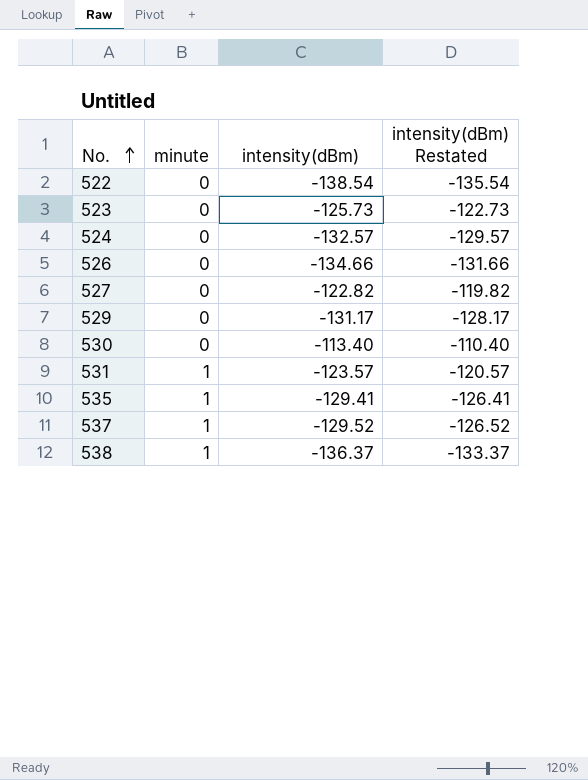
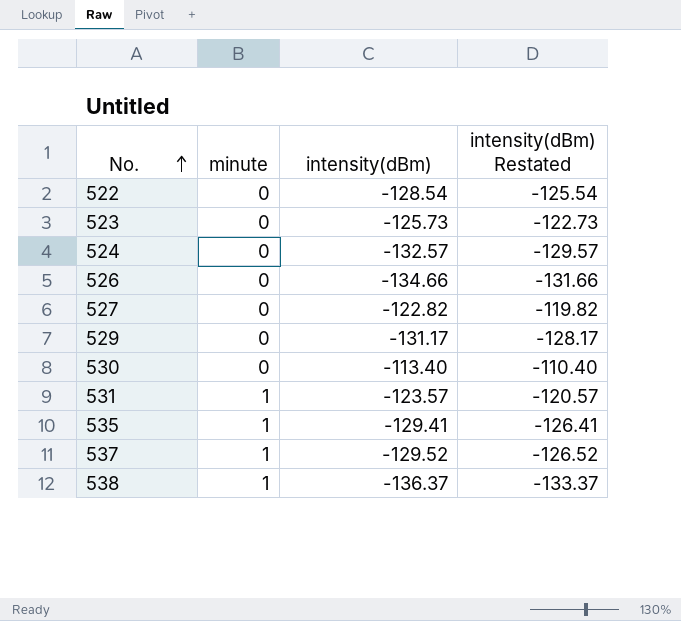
522 | intensity(dBm): -138.54 -> -128.54
522 | intensity(dBm) Restated: -135.54 -> -125.54

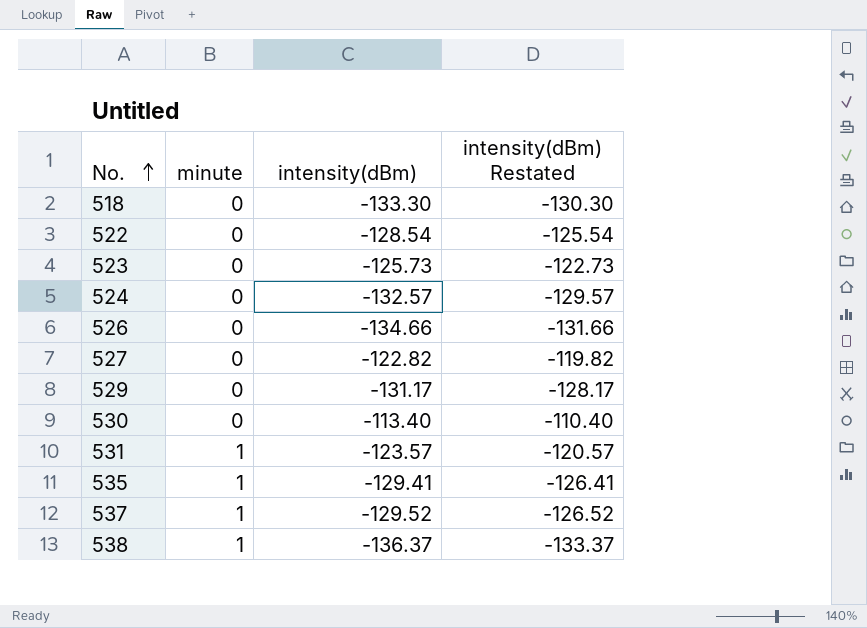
row 518: none -> 0 | -133.30 | -130.30

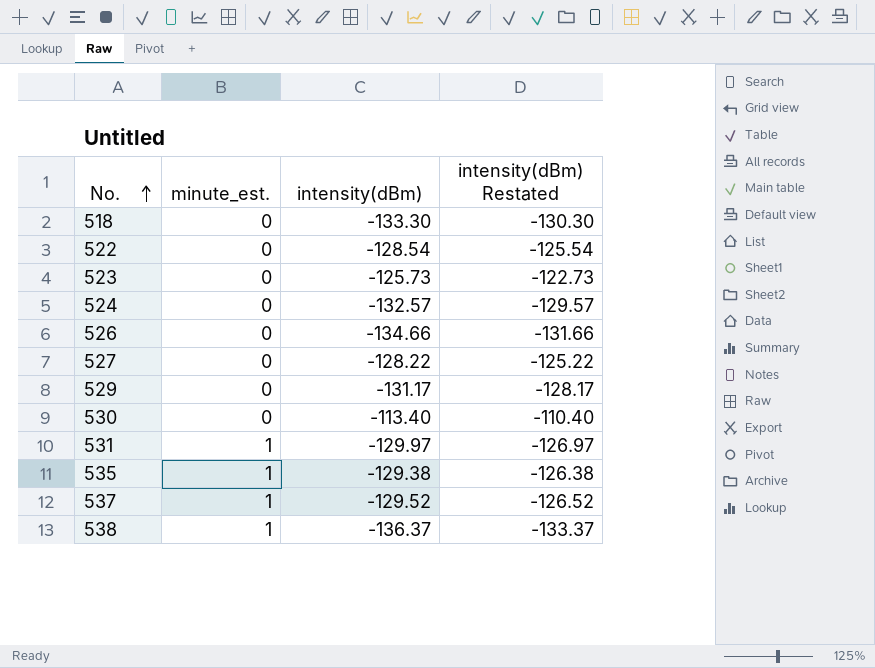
column name: minute -> minute_est.
527 | intensity(dBm): -122.82 -> -128.22
527 | intensity(dBm) Restated: -119.82 -> -125.22
531 | intensity(dBm): -123.57 -> -129.97
531 | intensity(dBm) Restated: -120.57 -> -126.97
535 | intensity(dBm): -129.41 -> -129.38
535 | intensity(dBm) Restated: -126.41 -> -126.38

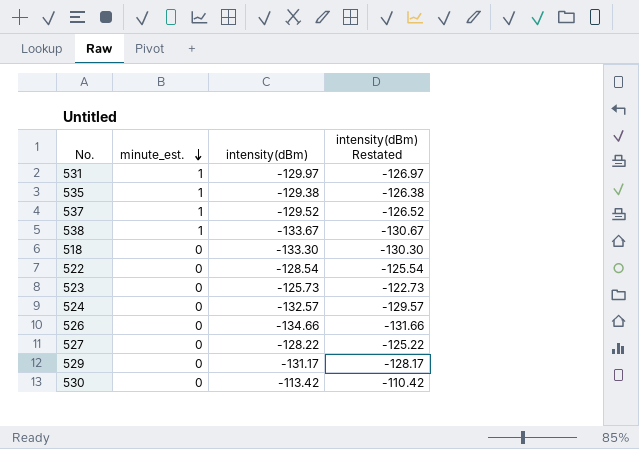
row order: No. ascending -> minute_est. descending
538 | intensity(dBm): -136.37 -> -133.67
538 | intensity(dBm) Restated: -133.37 -> -130.67
530 | intensity(dBm): -113.40 -> -113.42
530 | intensity(dBm) Restated: -110.40 -> -110.42

